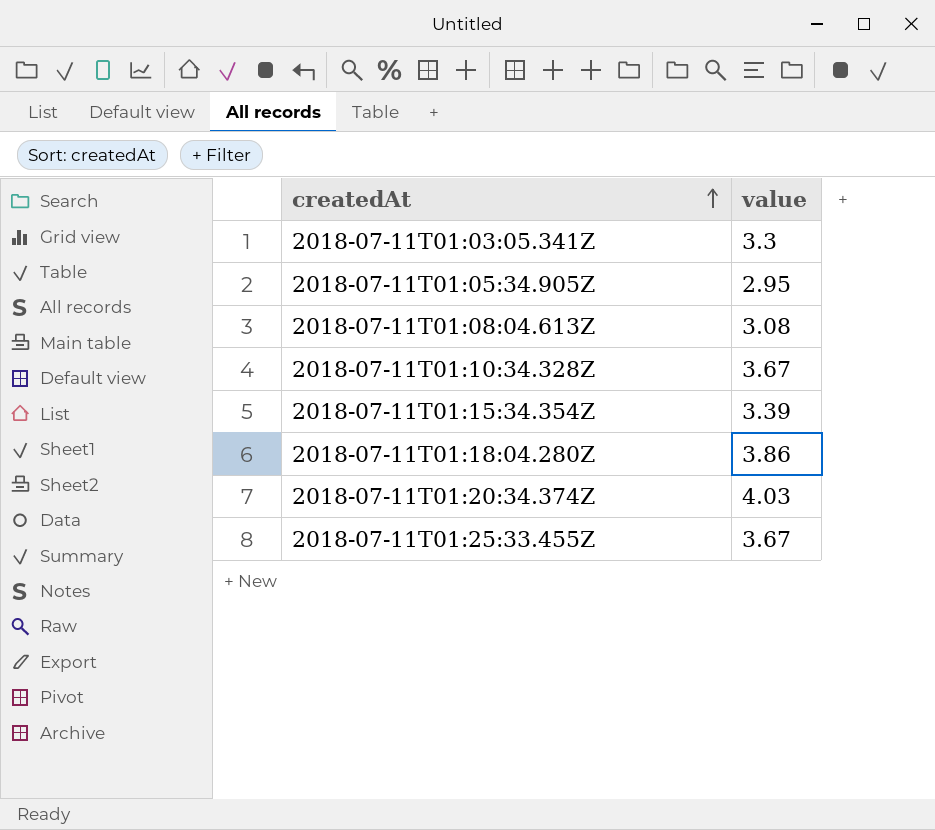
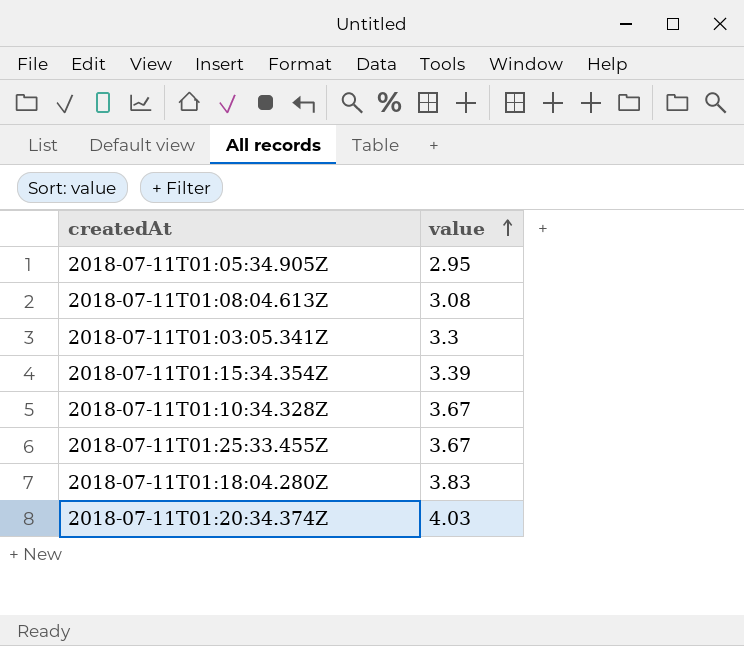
row order: createdAt ascending -> value ascending
2018-07-11T01:18:04.280Z | value: 3.86 -> 3.83

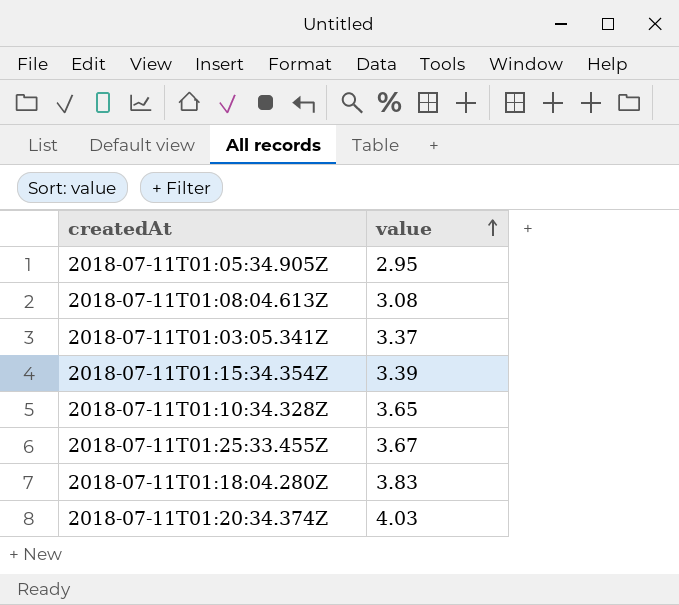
2018-07-11T01:03:05.341Z | value: 3.3 -> 3.37
2018-07-11T01:10:34.328Z | value: 3.67 -> 3.65

